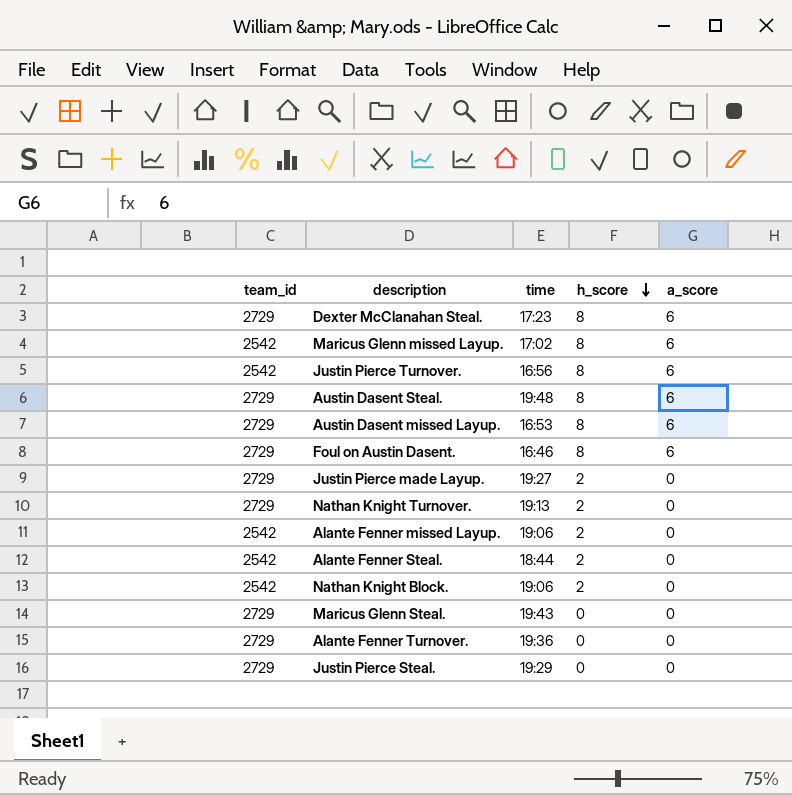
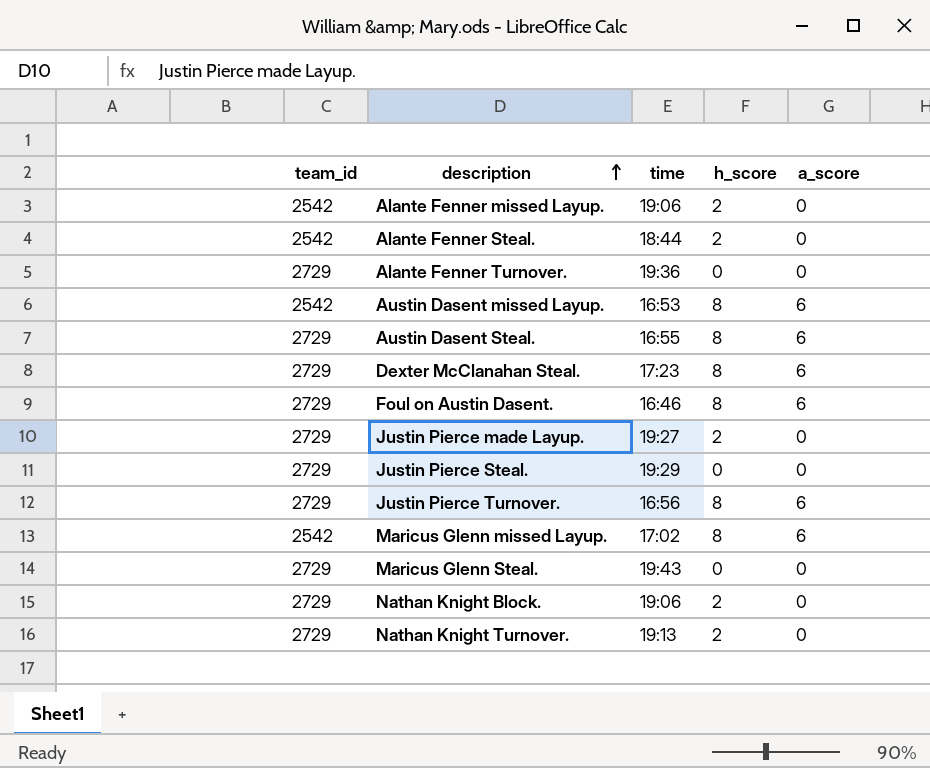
row order: h_score descending -> description ascending
Austin Dasent missed Layup. | team_id: 2729 -> 2542
Austin Dasent Steal. | time: 19:48 -> 16:55
Justin Pierce Turnover. | team_id: 2542 -> 2729
Nathan Knight Block. | team_id: 2542 -> 2729

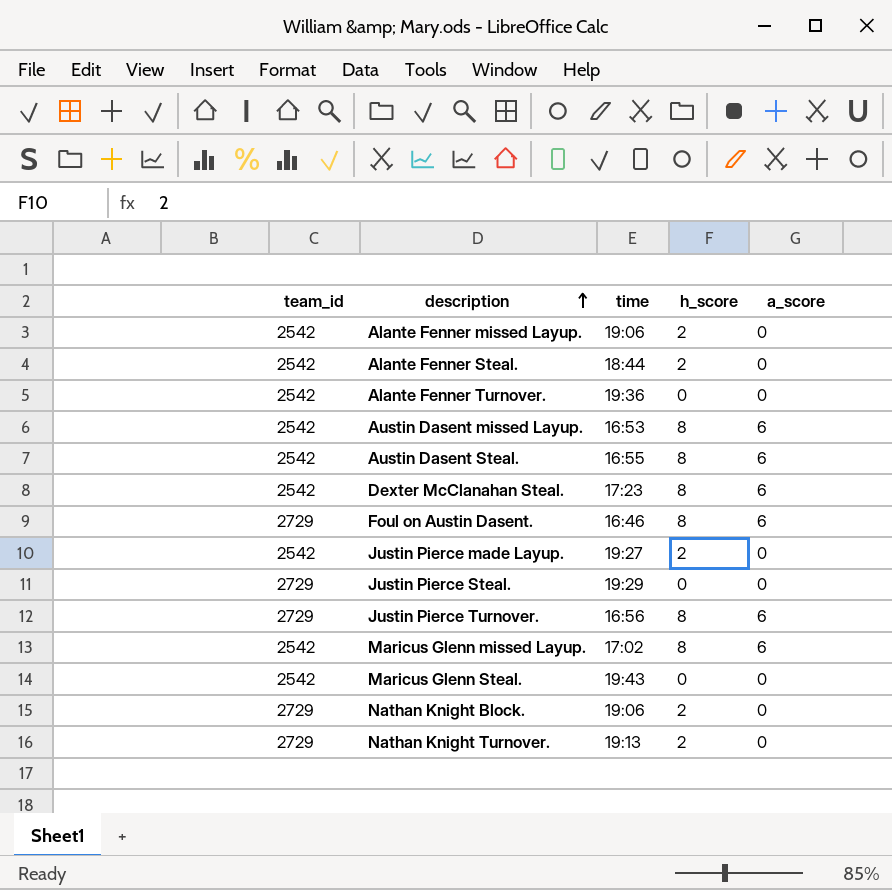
Alante Fenner Turnover. | team_id: 2729 -> 2542
Austin Dasent Steal. | team_id: 2729 -> 2542
Dexter McClanahan Steal. | team_id: 2729 -> 2542
Justin Pierce made Layup. | team_id: 2729 -> 2542
Maricus Glenn Steal. | team_id: 2729 -> 2542

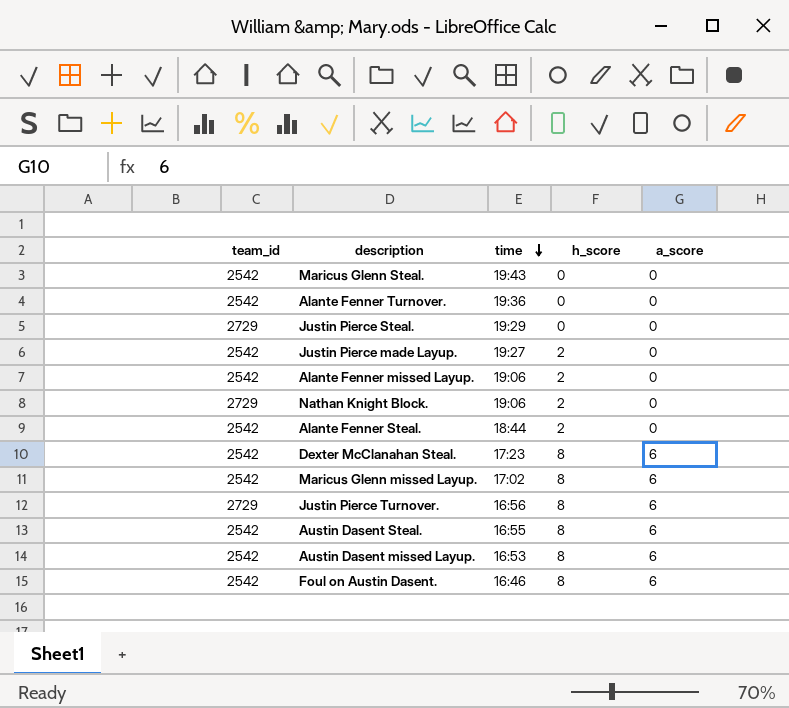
row order: description ascending -> time descending
row Nathan Knight Turnover.: 2729 | 19:13 | 2 | 0 -> none
Foul on Austin Dasent. | team_id: 2729 -> 2542

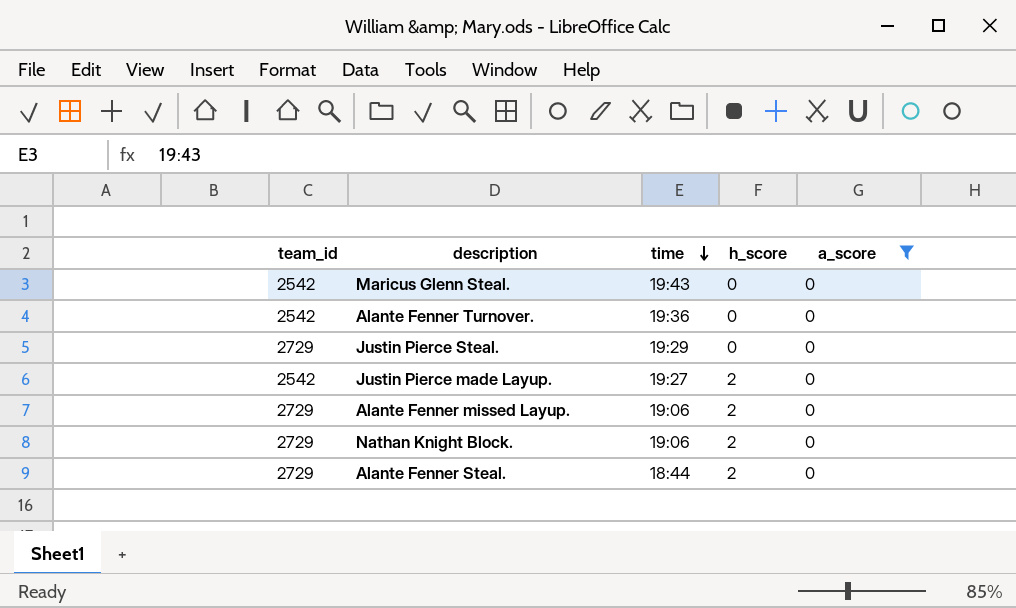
filter: none -> a_score = 0
Alante Fenner missed Layup. | team_id: 2542 -> 2729
Alante Fenner Steal. | team_id: 2542 -> 2729

